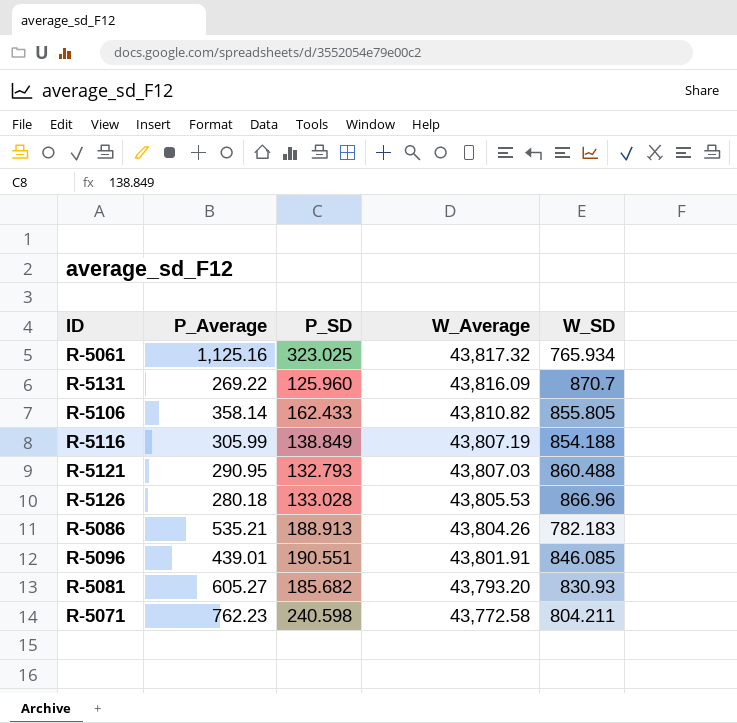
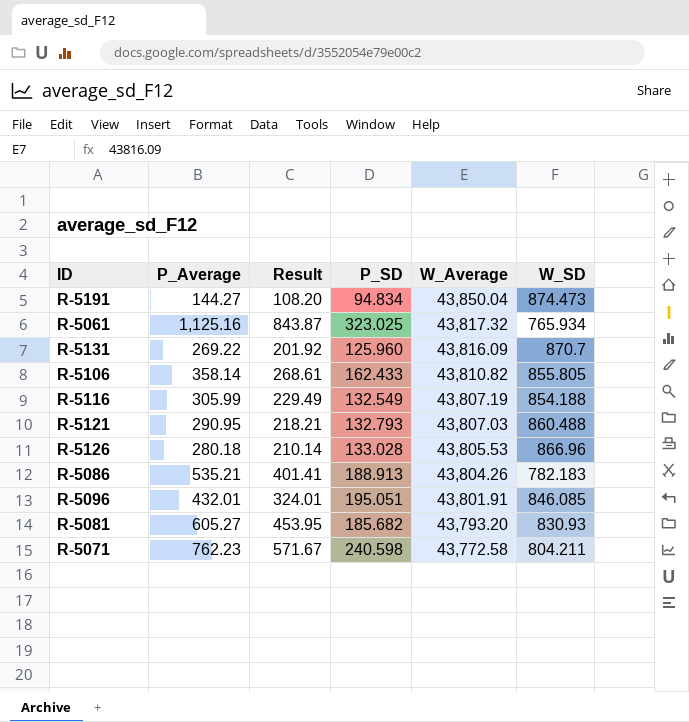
column Result | formula: none -> [P_Average] * 0.75
row R-5191: none -> 144.27 | 108.20 | 94.834 | 43,850.04 | 874.473
R-5116 | P_SD: 138.849 -> 132.549
R-5096 | P_Average: 439.01 -> 432.01
R-5096 | P_SD: 190.551 -> 195.051

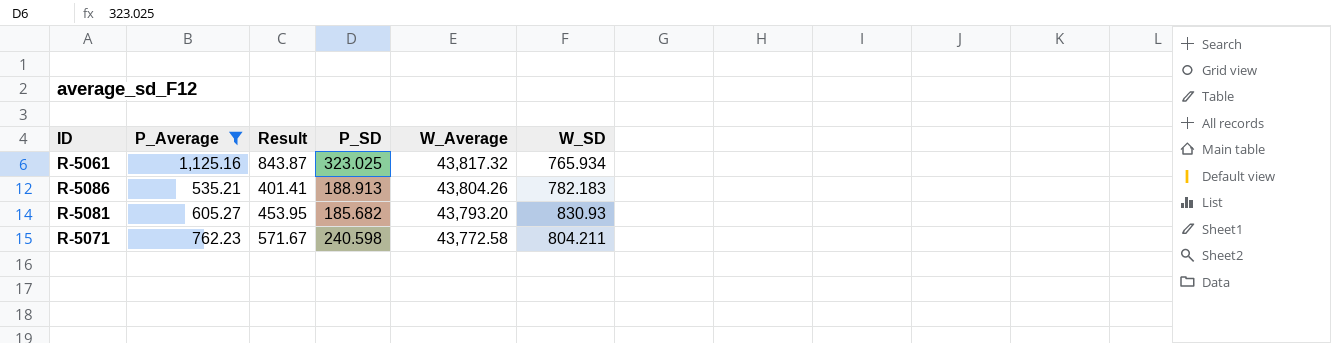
filter: none -> P_Average >= 535.21

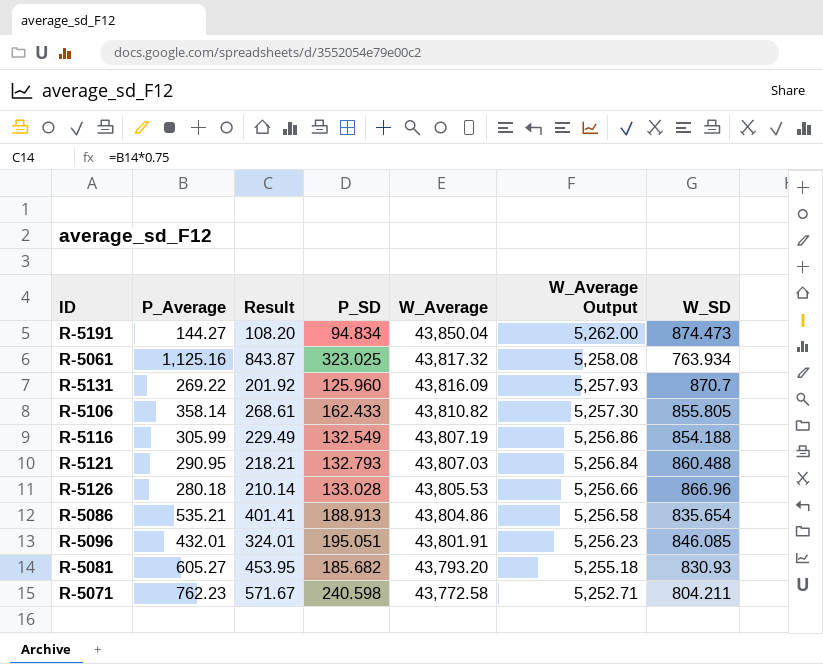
filter: P_Average >= 535.21 -> none
column W_Average Output | formula: none -> [W_Average] * 0.12
R-5061 | W_SD: 765.934 -> 763.934
R-5086 | W_Average: 43,804.26 -> 43,804.86
R-5086 | W_SD: 782.183 -> 835.654

